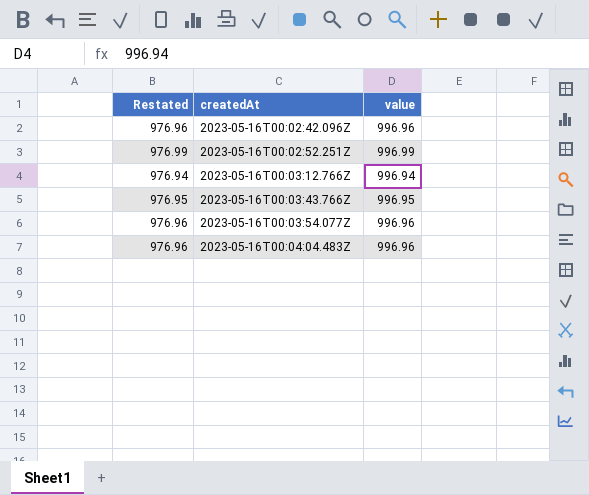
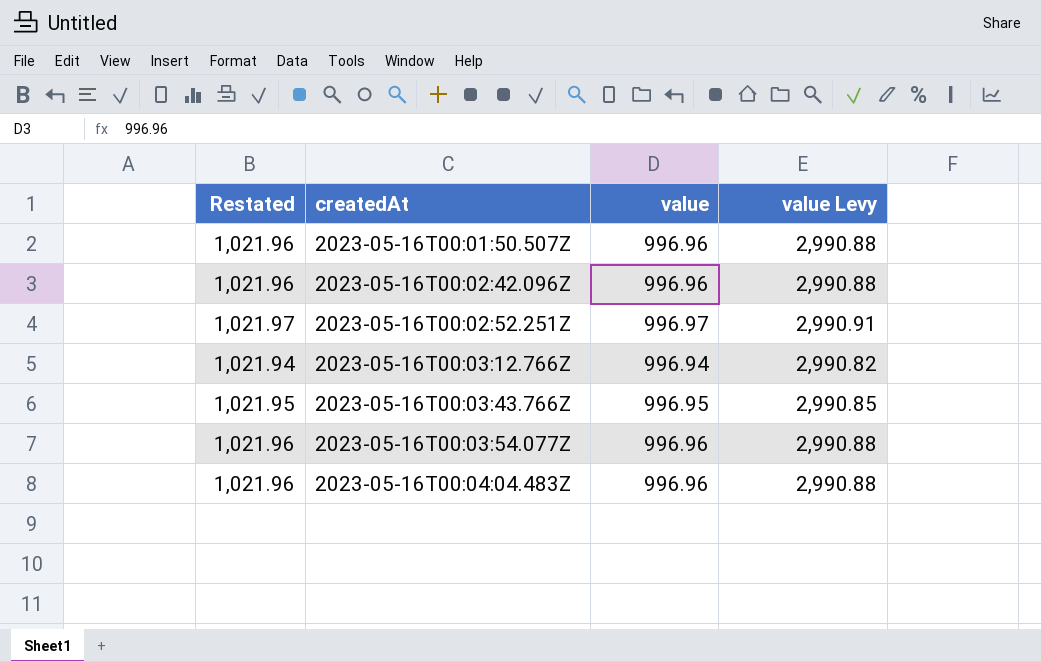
column Restated | formula: [value] - 20 -> [value] + 25
column value Levy | formula: none -> [value] * 3
row 2023-05-16T00:01:50.507Z: none -> 1,021.96 | 996.96 | 2,990.88
2023-05-16T00:02:52.251Z | value: 996.99 -> 996.97

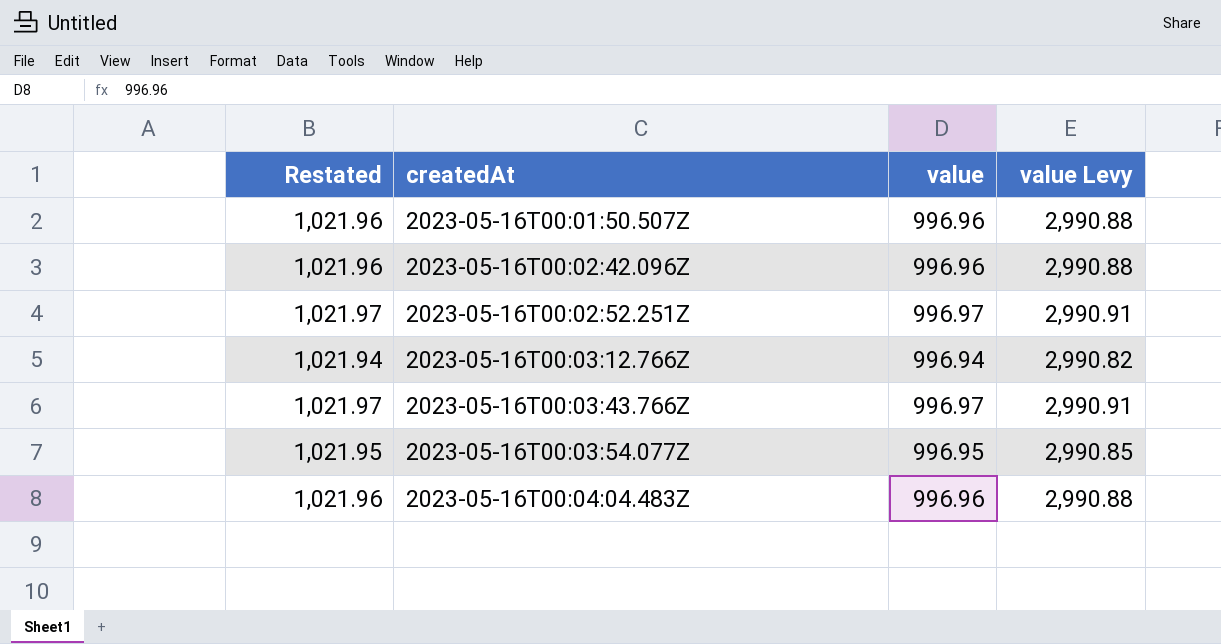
2023-05-16T00:03:43.766Z | Restated: 1,021.95 -> 1,021.97
2023-05-16T00:03:43.766Z | value: 996.95 -> 996.97
2023-05-16T00:03:43.766Z | value Levy: 2,990.85 -> 2,990.91
2023-05-16T00:03:54.077Z | Restated: 1,021.96 -> 1,021.95
2023-05-16T00:03:54.077Z | value: 996.96 -> 996.95
2023-05-16T00:03:54.077Z | value Levy: 2,990.88 -> 2,990.85

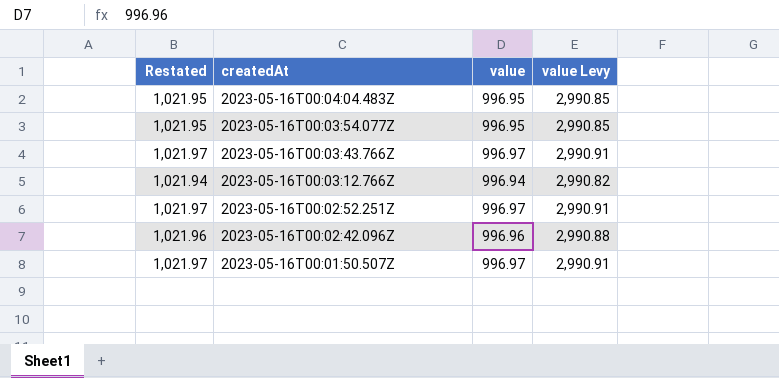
row order: createdAt ascending -> createdAt descending
2023-05-16T00:04:04.483Z | Restated: 1,021.96 -> 1,021.95
2023-05-16T00:04:04.483Z | value: 996.96 -> 996.95
2023-05-16T00:04:04.483Z | value Levy: 2,990.88 -> 2,990.85
2023-05-16T00:01:50.507Z | Restated: 1,021.96 -> 1,021.97
2023-05-16T00:01:50.507Z | value: 996.96 -> 996.97
2023-05-16T00:01:50.507Z | value Levy: 2,990.88 -> 2,990.91

